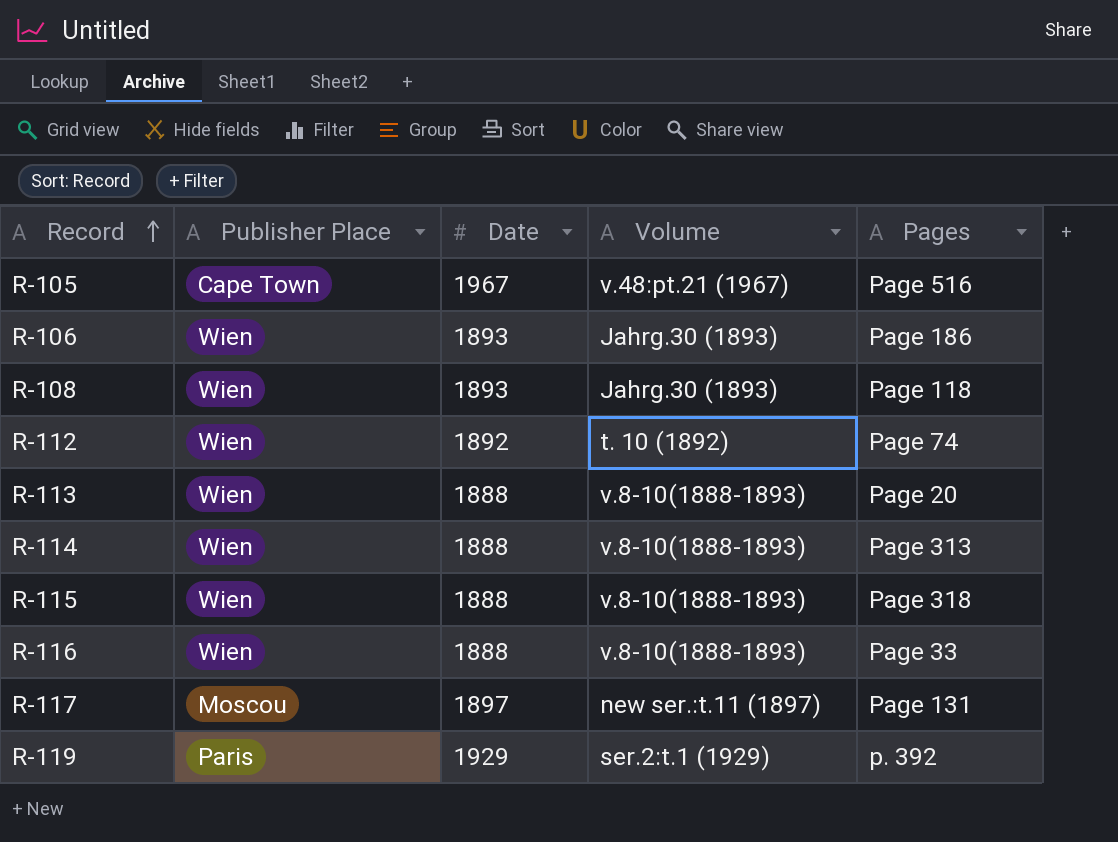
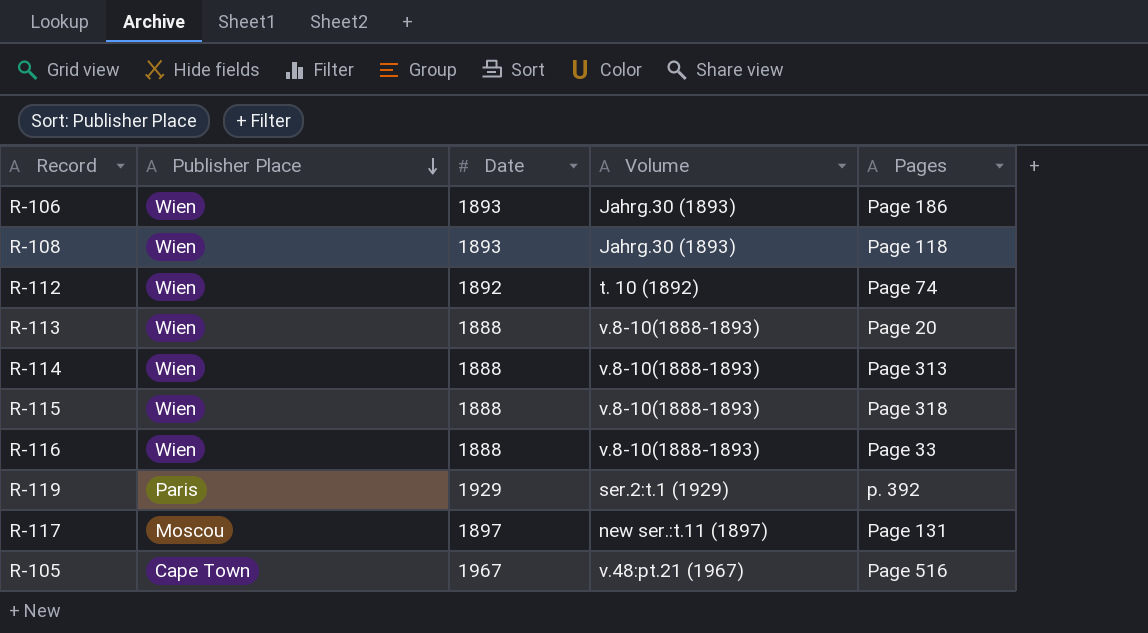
row order: Record ascending -> Publisher Place descending

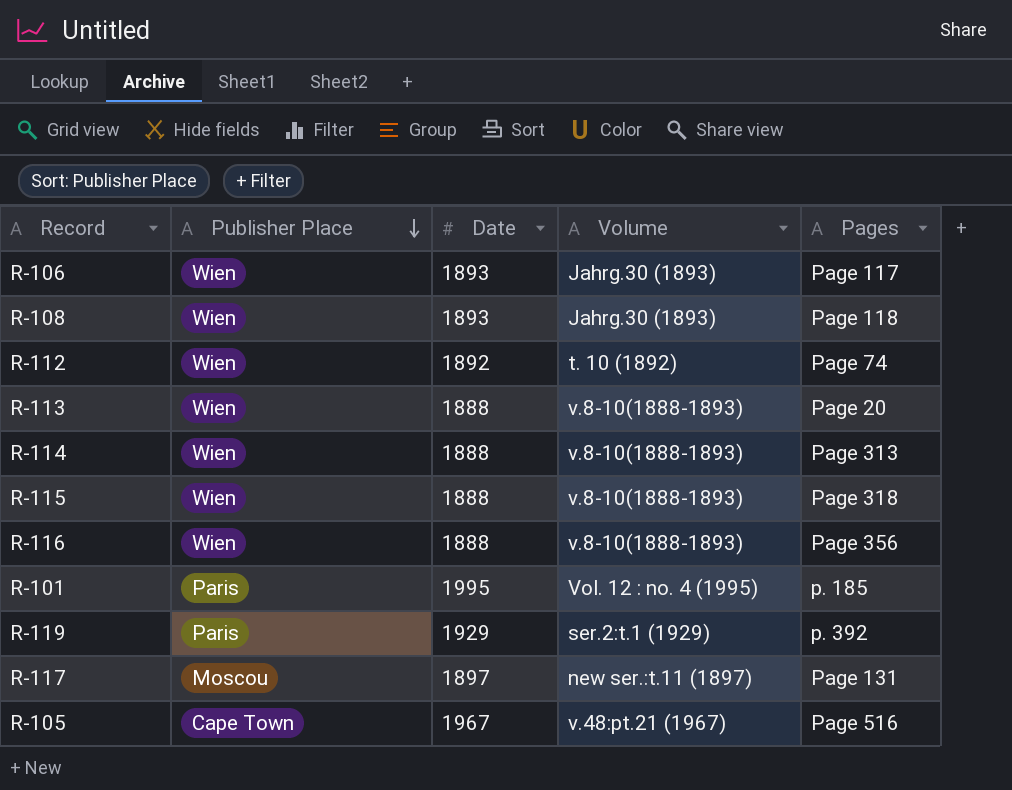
R-106 | Pages: Page 186 -> Page 117
R-116 | Pages: Page 33 -> Page 356
row R-101: none -> Paris | 1995 | Vol. 12 : no. 4 (1995) | p. 185

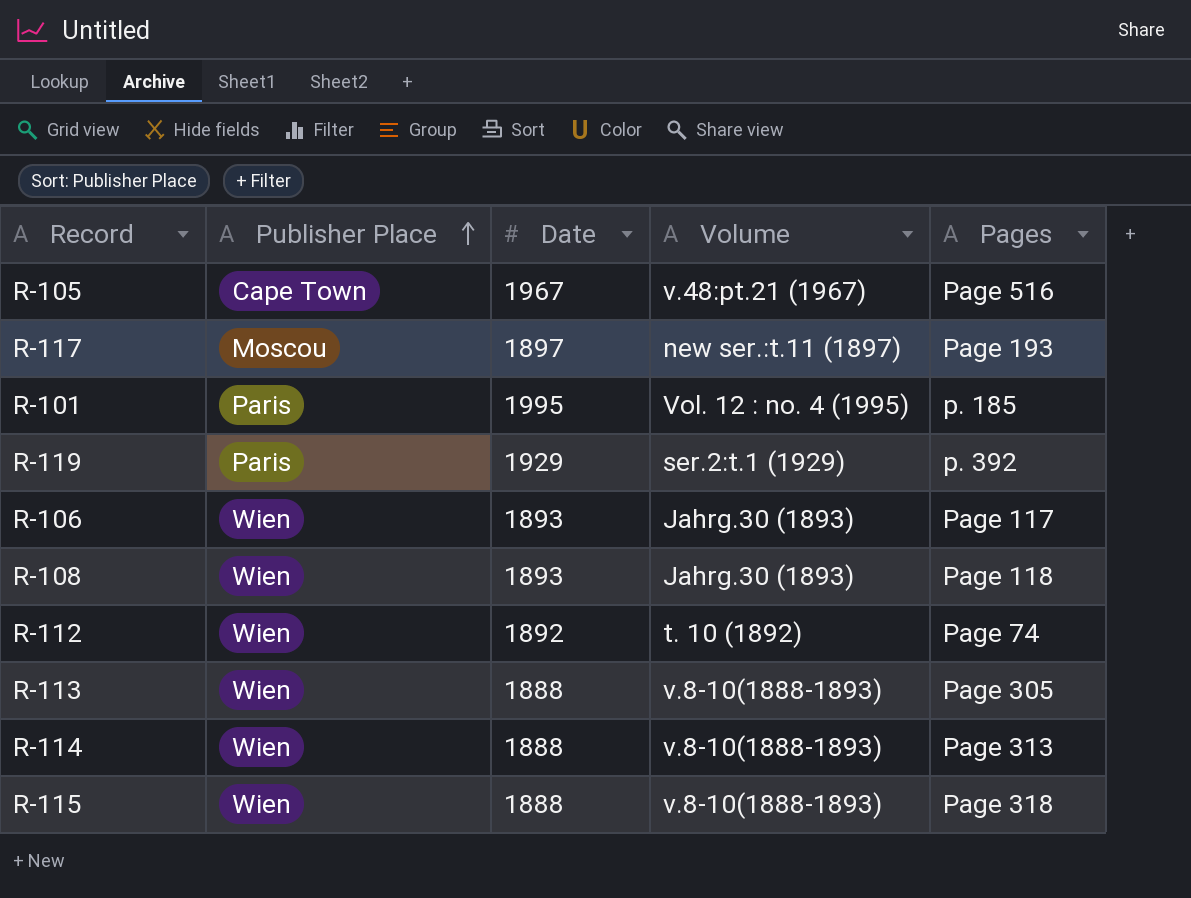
row order: Publisher Place descending -> Publisher Place ascending
row R-116: Wien | 1888 | v.8-10(1888-1893) | Page 356 -> none
R-117 | Pages: Page 131 -> Page 193
R-113 | Pages: Page 20 -> Page 305

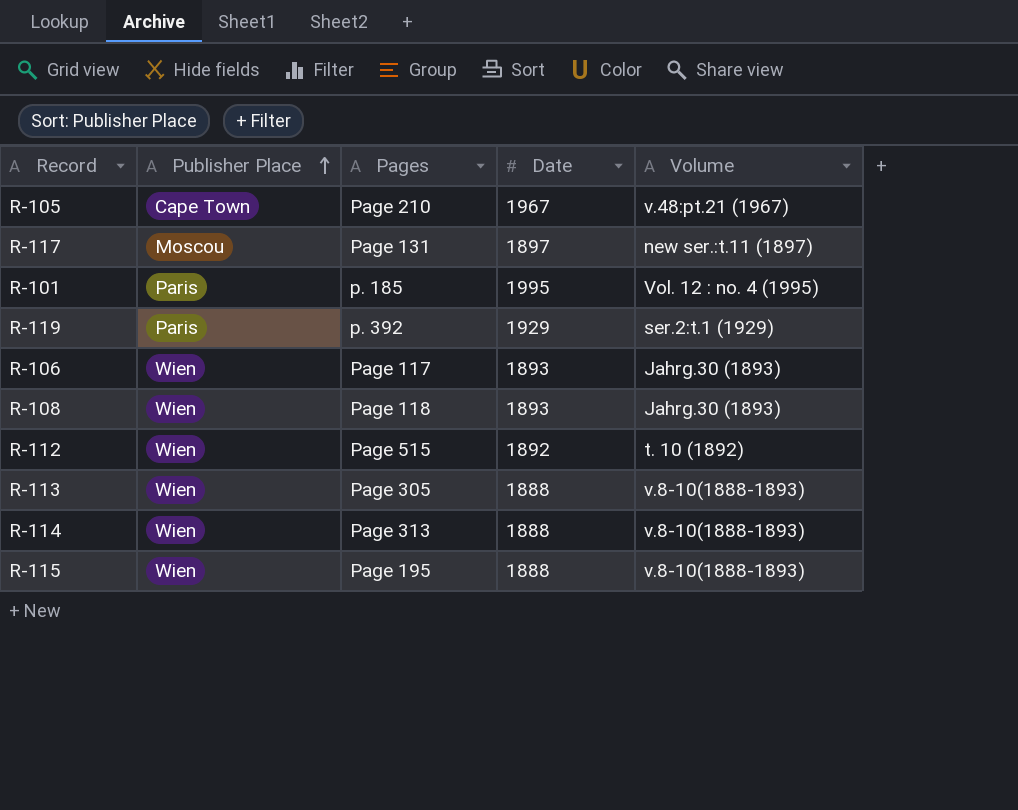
column Pages | position: 5 -> 3
R-105 | Pages: Page 516 -> Page 210
R-117 | Pages: Page 193 -> Page 131
R-112 | Pages: Page 74 -> Page 515
R-115 | Pages: Page 318 -> Page 195

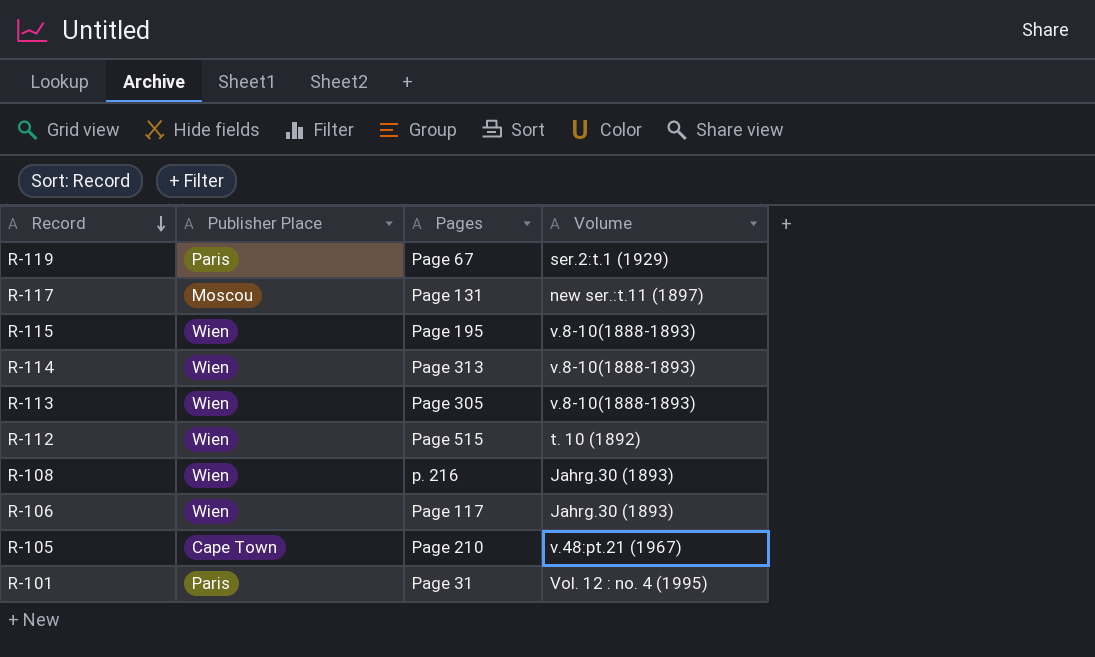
row order: Publisher Place ascending -> Record descending
column Date | position: 4 -> none
R-119 | Pages: p. 392 -> Page 67
R-108 | Pages: Page 118 -> p. 216
R-101 | Pages: p. 185 -> Page 31

